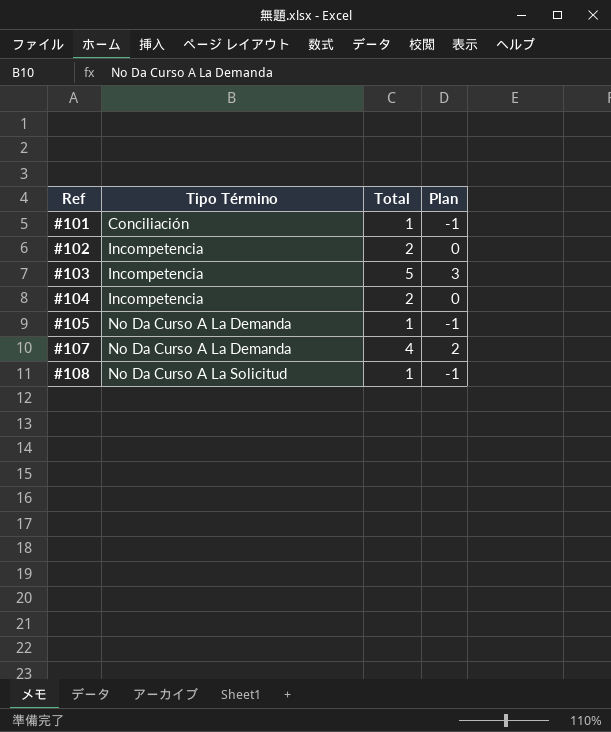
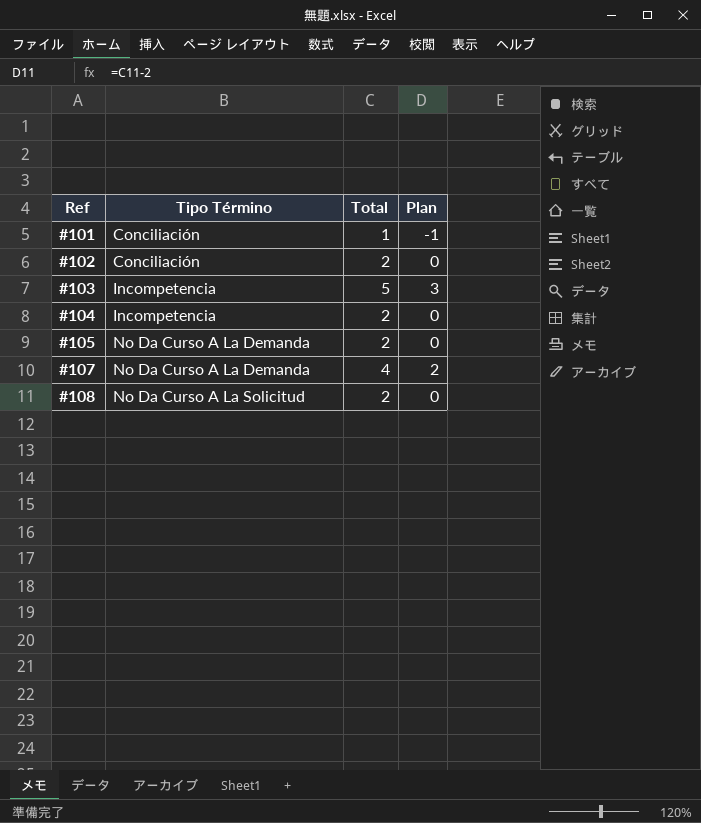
#102 | Tipo Término: Incompetencia -> Conciliación
#105 | Total: 1 -> 2
#105 | Plan: -1 -> 0
#108 | Total: 1 -> 2
#108 | Plan: -1 -> 0

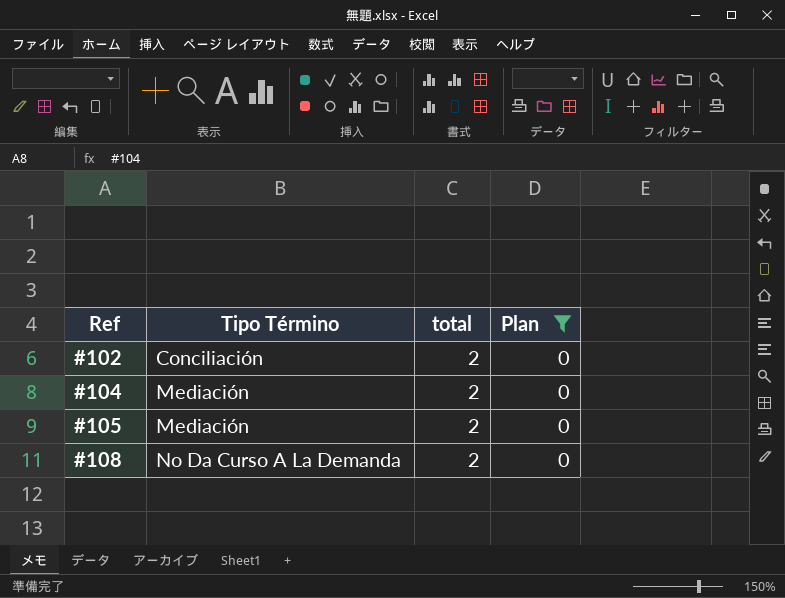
filter: none -> Plan = 0
column name: Total -> total
#104 | Tipo Término: Incompetencia -> Mediación
#105 | Tipo Término: No Da Curso A La Demanda -> Mediación
#108 | Tipo Término: No Da Curso A La Solicitud -> No Da Curso A La Demanda

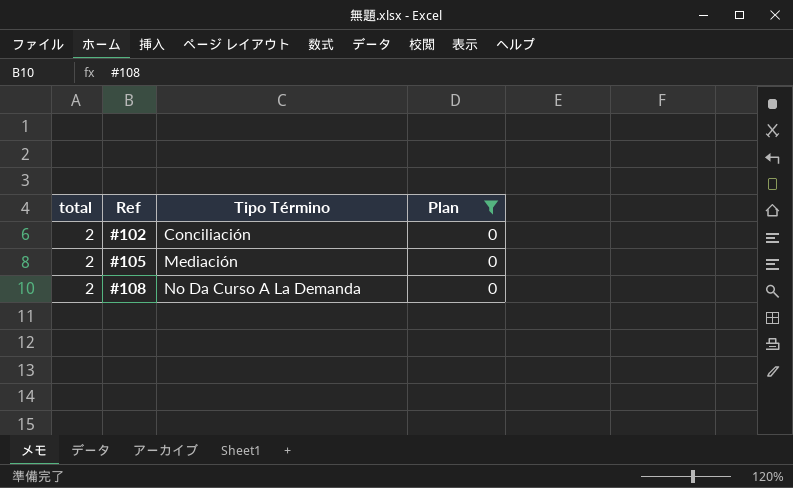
column total | position: 3 -> 1
row #104: Mediación | 2 | 0 -> none

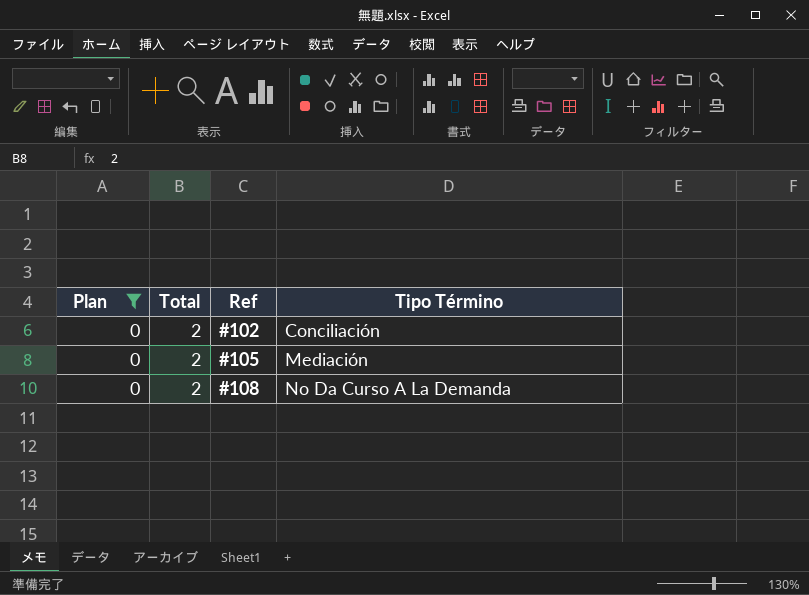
column Plan | position: 4 -> 1
column name: total -> Total

